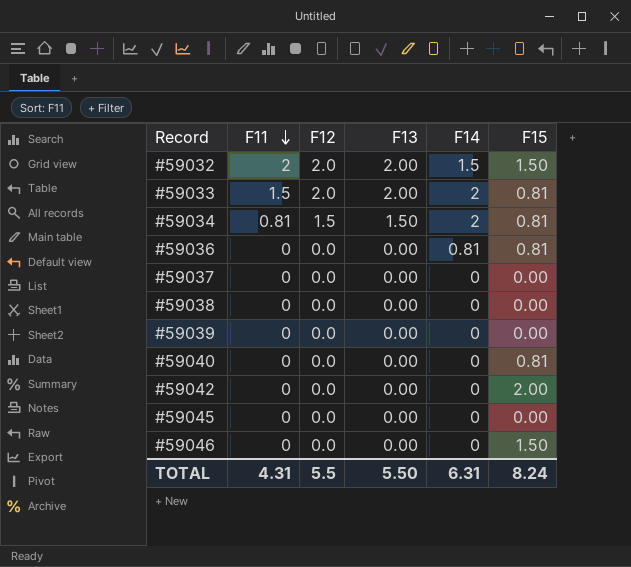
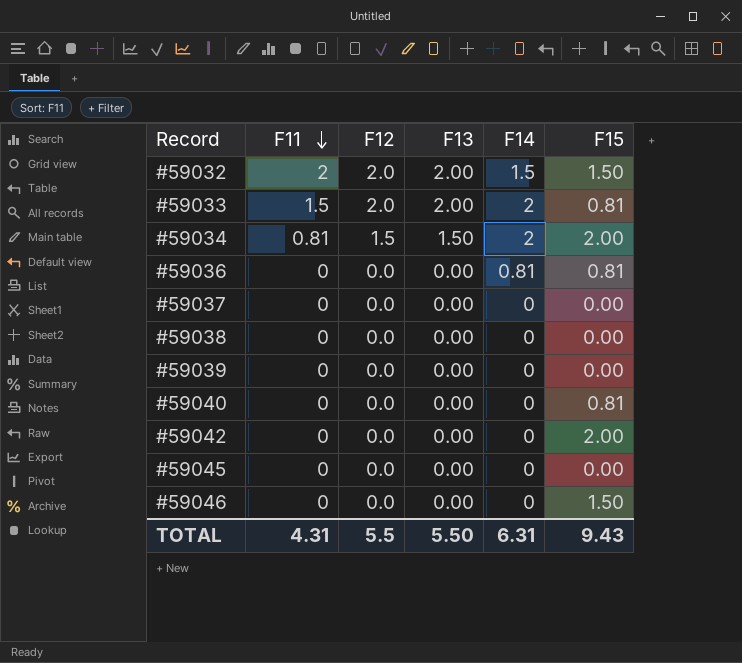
#59034 | F15: 0.81 -> 2.00
TOTAL | F15: 8.24 -> 9.43

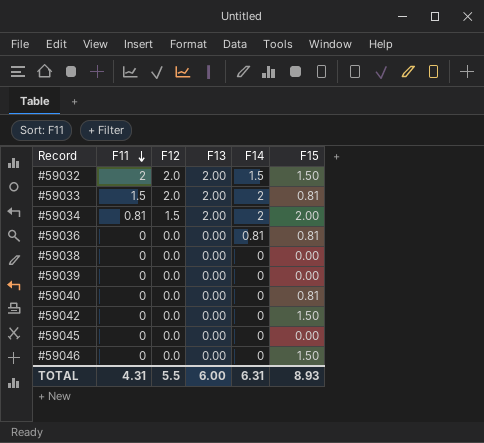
row #59037: 0 | 0.0 | 0.00 | 0 | 0.00 -> none
#59034 | F13: 1.50 -> 2.00
#59042 | F15: 2.00 -> 1.50
TOTAL | F13: 5.50 -> 6.00
TOTAL | F15: 9.43 -> 8.93

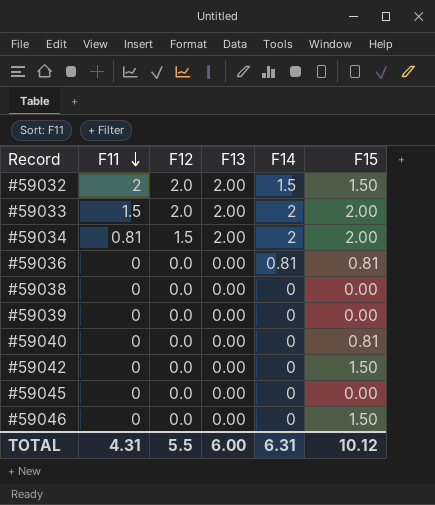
#59033 | F15: 0.81 -> 2.00
TOTAL | F15: 8.93 -> 10.12

